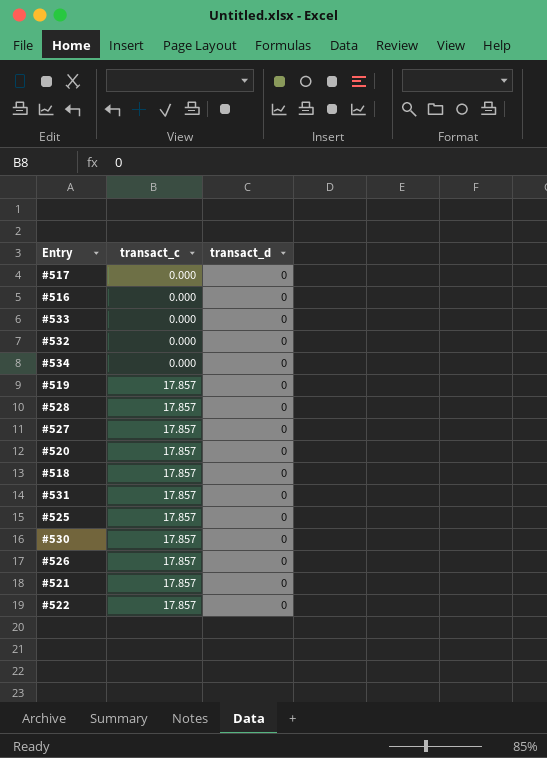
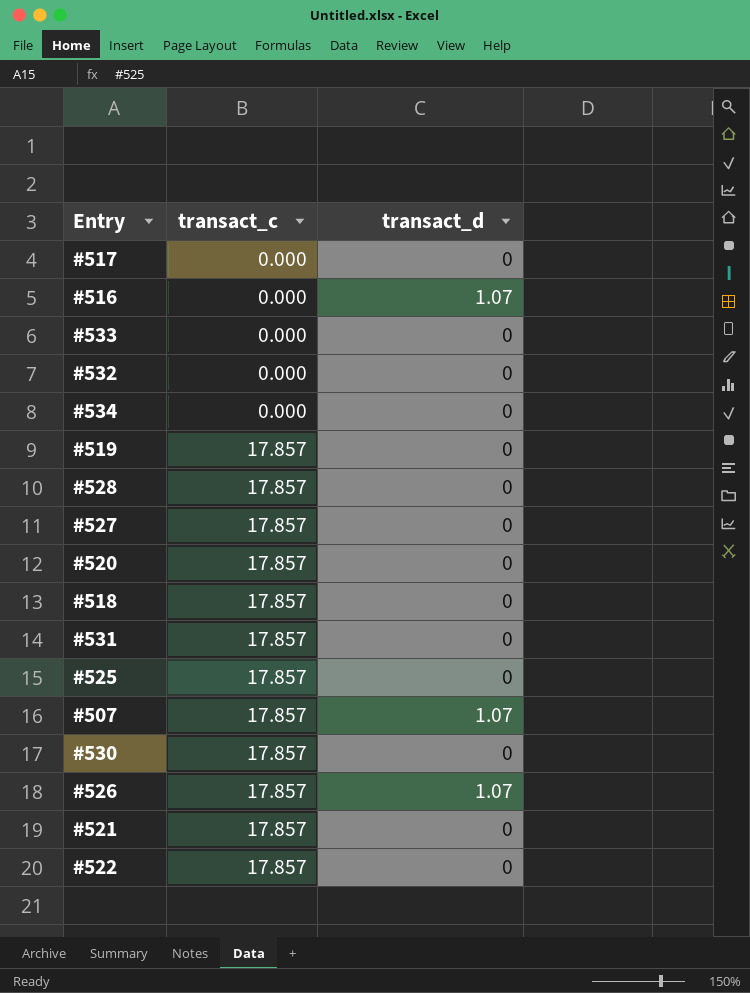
#516 | transact_d: 0 -> 1.07
row #507: none -> 17.857 | 1.07
#526 | transact_d: 0 -> 1.07

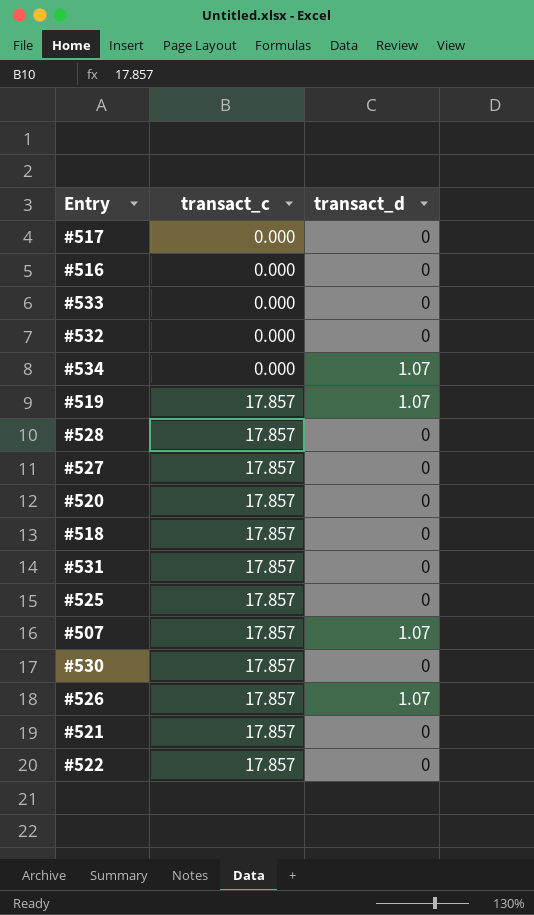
#516 | transact_d: 1.07 -> 0
#534 | transact_d: 0 -> 1.07
#519 | transact_d: 0 -> 1.07

